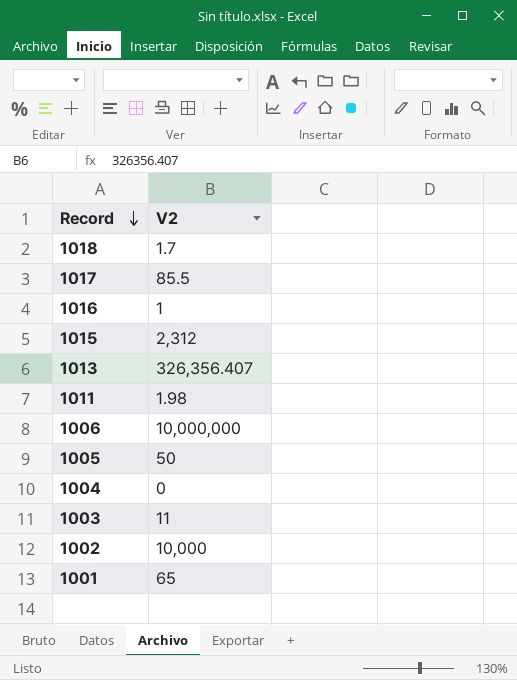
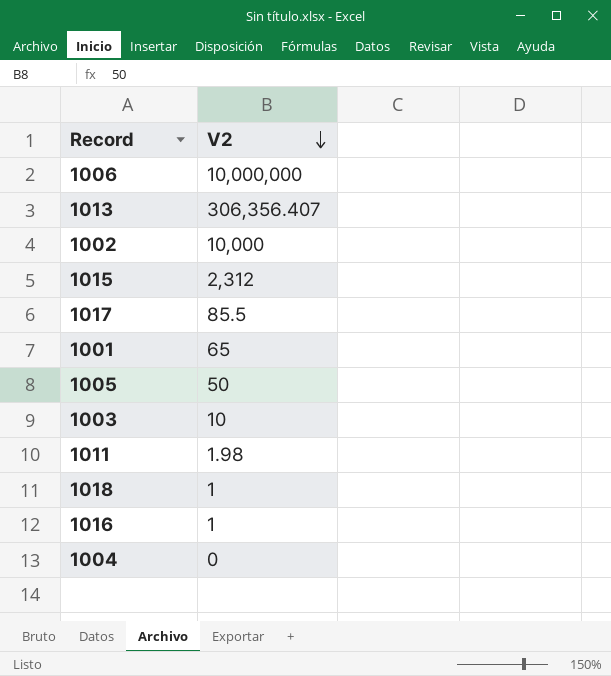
row order: Record descending -> V2 descending
1013 | V2: 326,356.407 -> 306,356.407
1003 | V2: 11 -> 10
1018 | V2: 1.7 -> 1

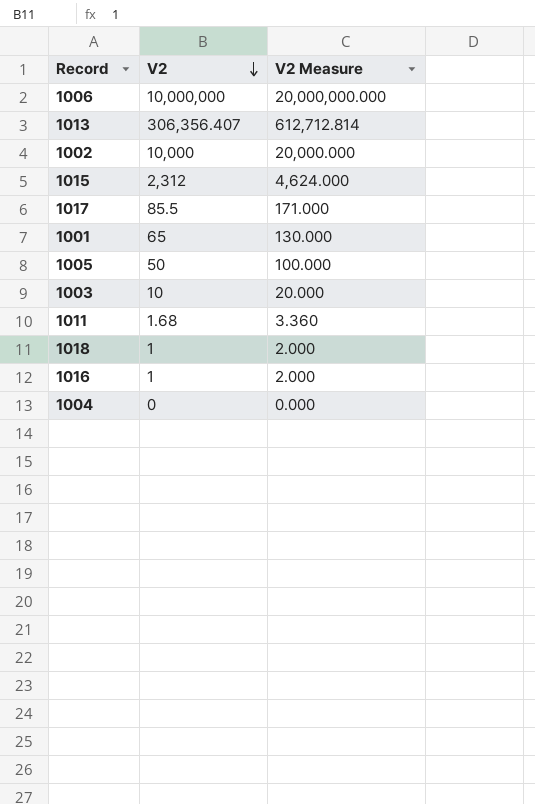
column V2 Measure | formula: none -> [V2] * 2
1011 | V2: 1.98 -> 1.68

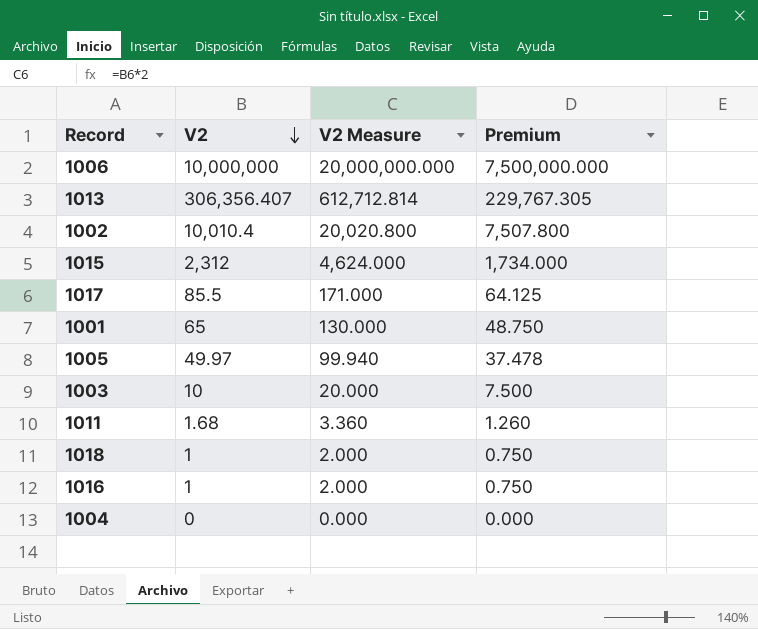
column Premium | formula: none -> [V2] * 0.75
1002 | V2: 10,000 -> 10,010.4
1002 | V2 Measure: 20,000.000 -> 20,020.800
1005 | V2: 50 -> 49.97
1005 | V2 Measure: 100.000 -> 99.940

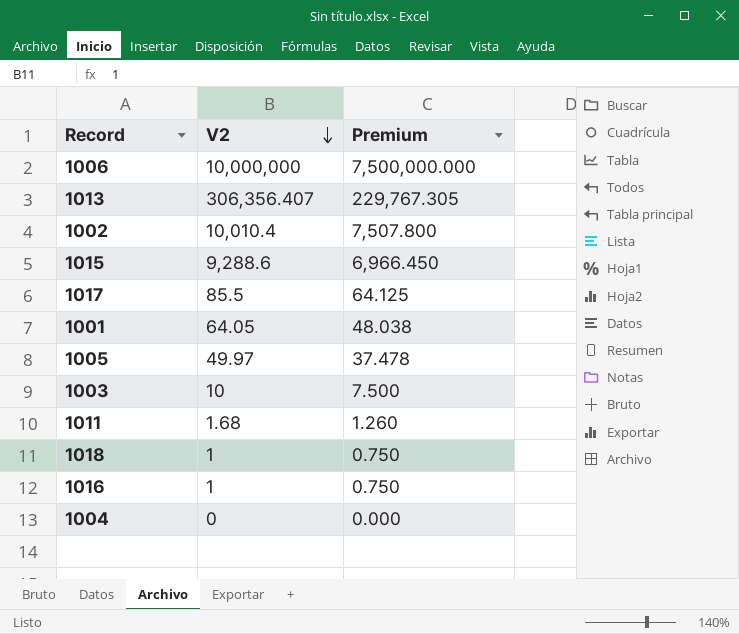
column V2 Measure | formula: [V2] * 2 -> none
1015 | V2: 2,312 -> 9,288.6
1015 | Premium: 1,734.000 -> 6,966.450
1001 | V2: 65 -> 64.05
1001 | Premium: 48.750 -> 48.038

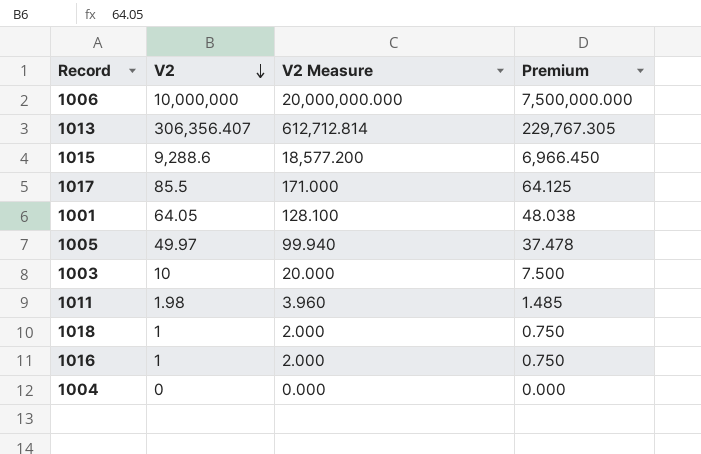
column V2 Measure | formula: none -> [V2] * 2
row 1002: 10,010.4 | 7,507.800 -> none
1011 | V2: 1.68 -> 1.98
1011 | Premium: 1.260 -> 1.485

